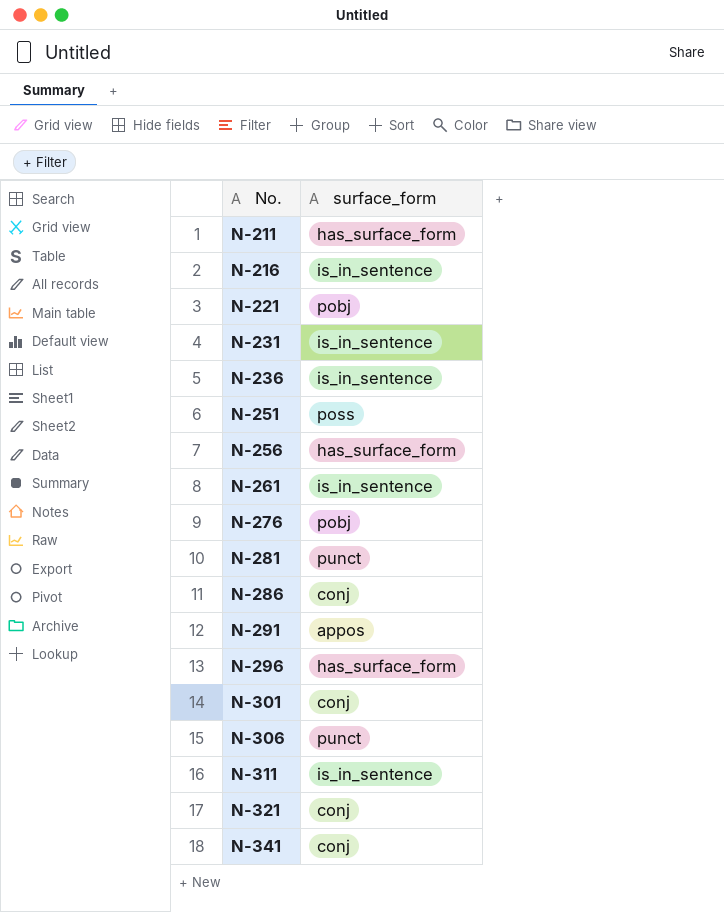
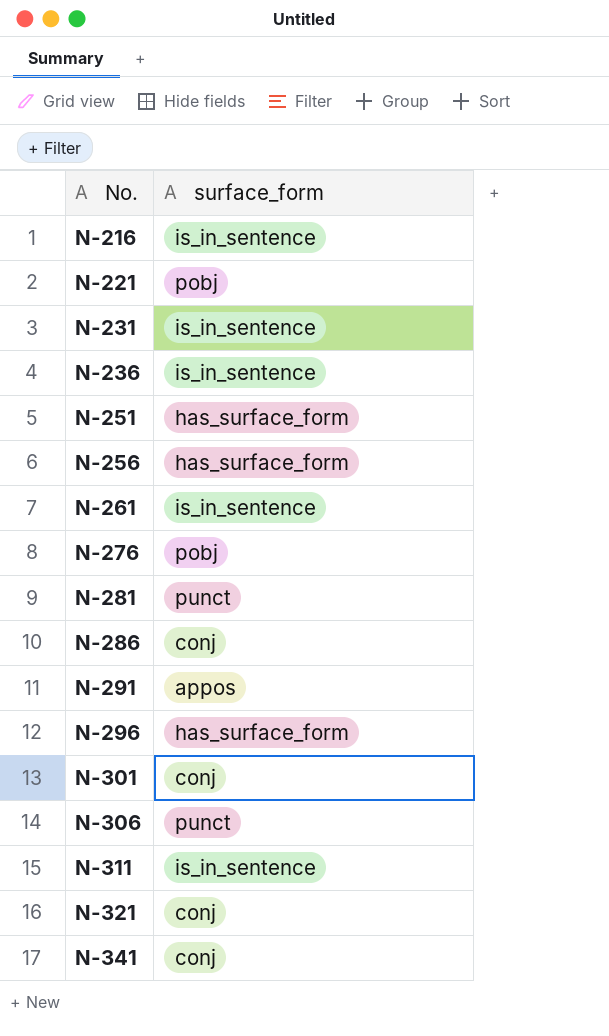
row N-211: has_surface_form -> none
N-251 | surface_form: poss -> has_surface_form

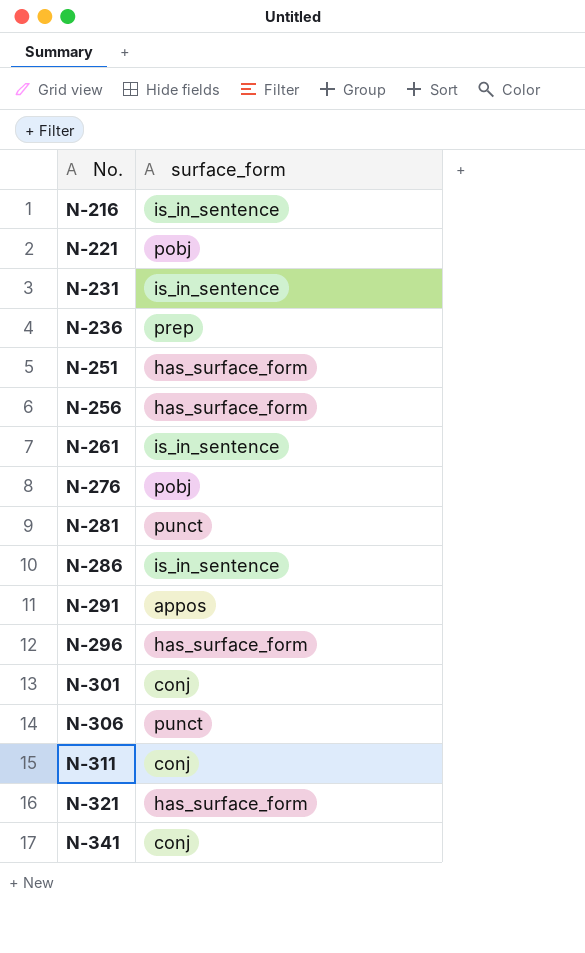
N-236 | surface_form: is_in_sentence -> prep
N-286 | surface_form: conj -> is_in_sentence
N-311 | surface_form: is_in_sentence -> conj
N-321 | surface_form: conj -> has_surface_form

